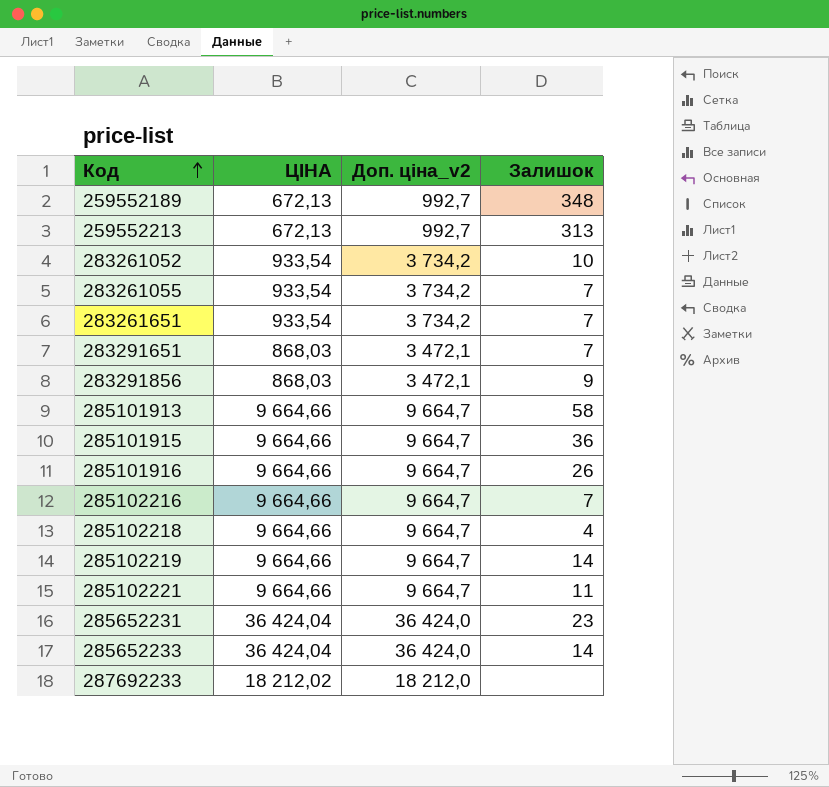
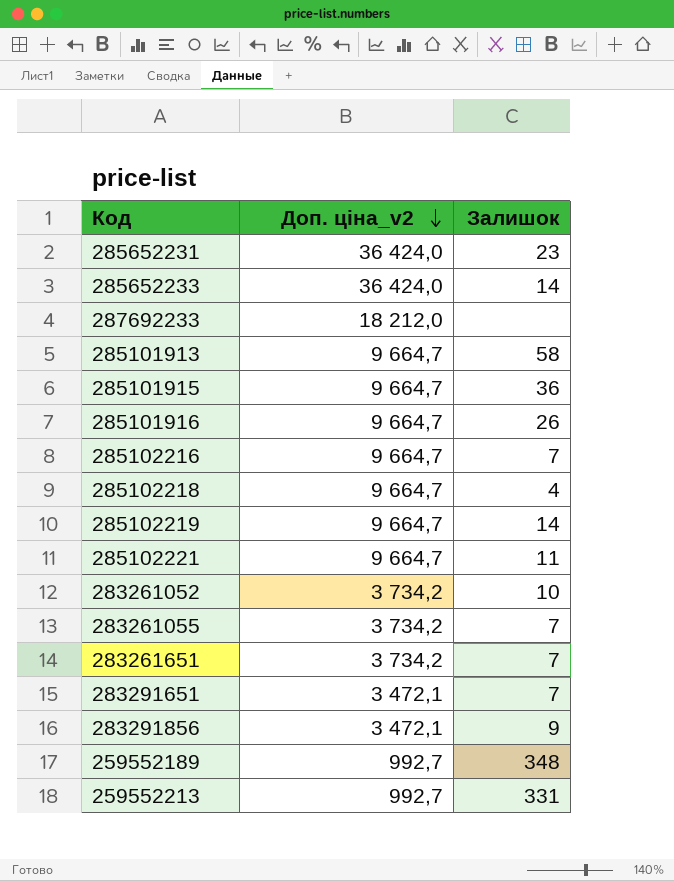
row order: Код ascending -> Доп. ціна_v2 descending
column ЦІНА | position: 2 -> none
259552213 | Залишок: 313 -> 331

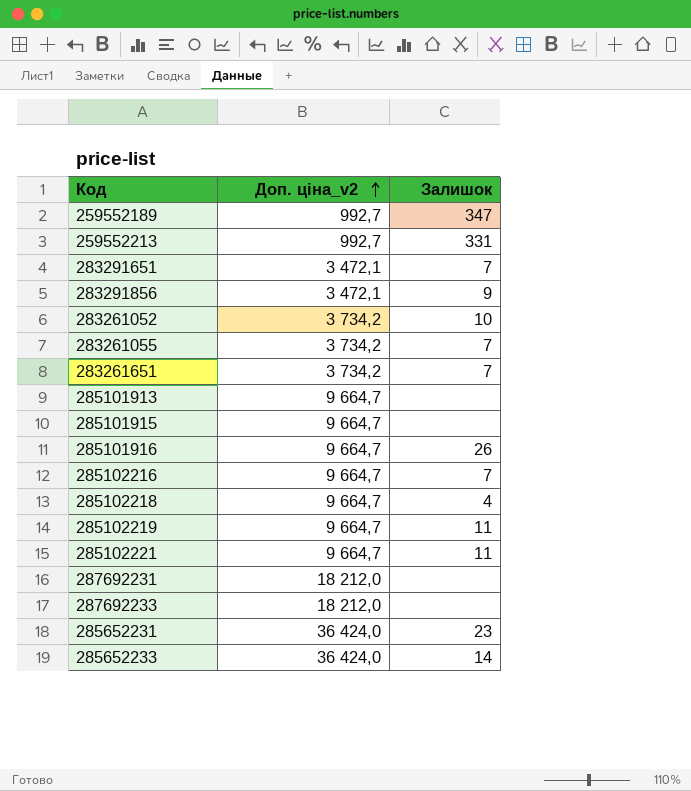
row order: Доп. ціна_v2 descending -> Доп. ціна_v2 ascending
259552189 | Залишок: 348 -> 347
285101913 | Залишок: 58 -> none
285101915 | Залишок: 36 -> none
285102219 | Залишок: 14 -> 11
row 287692231: none -> 18 212,0 | none

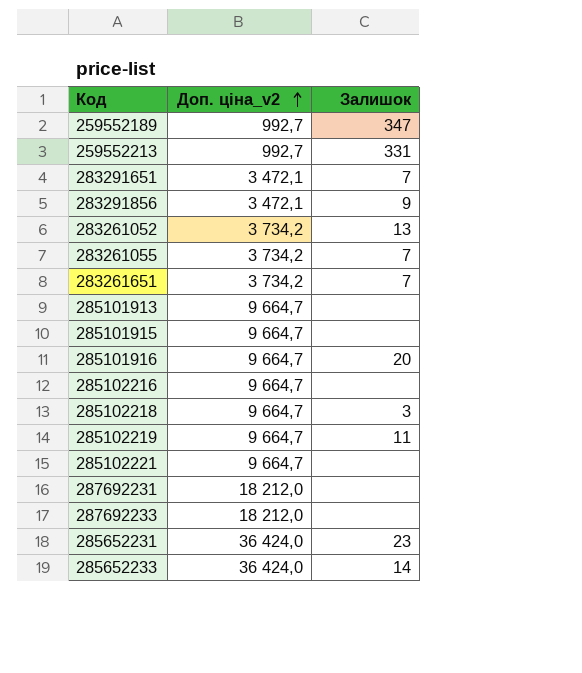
283261052 | Залишок: 10 -> 13
285101916 | Залишок: 26 -> 20
285102216 | Залишок: 7 -> none
285102218 | Залишок: 4 -> 3
285102221 | Залишок: 11 -> none

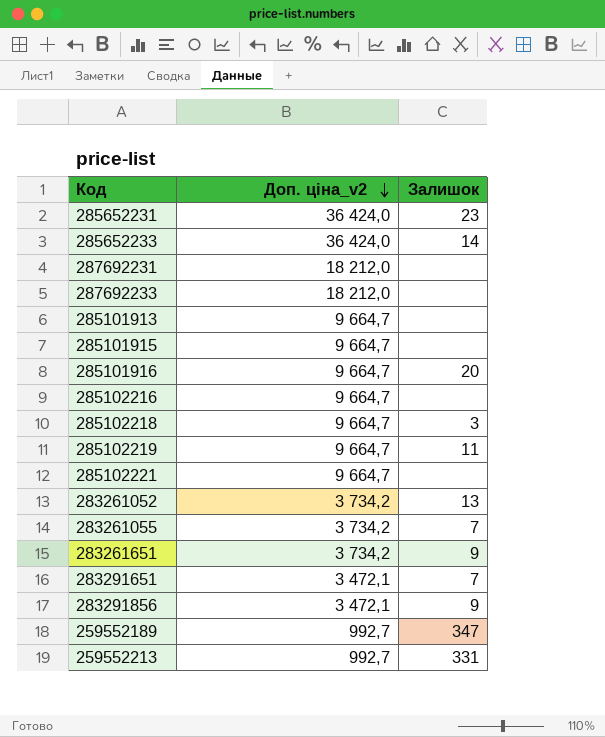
row order: Доп. ціна_v2 ascending -> Доп. ціна_v2 descending
283261651 | Залишок: 7 -> 9

